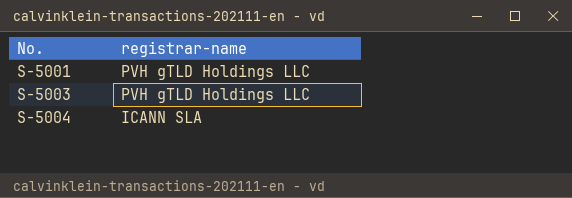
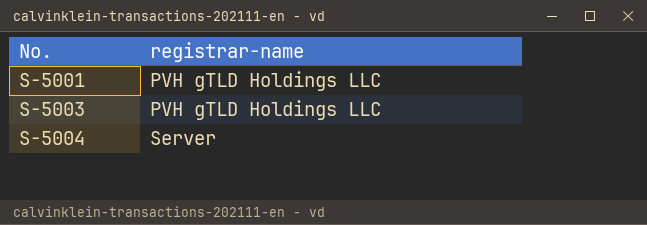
S-5004 | registrar-name: ICANN SLA -> Server

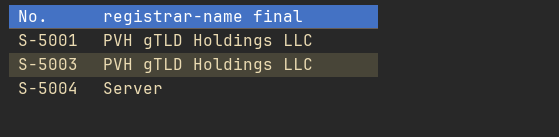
column name: registrar-name -> registrar-name final

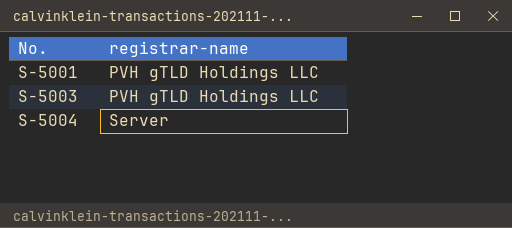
column name: registrar-name final -> registrar-name

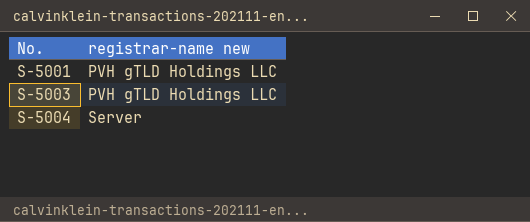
column name: registrar-name -> registrar-name new

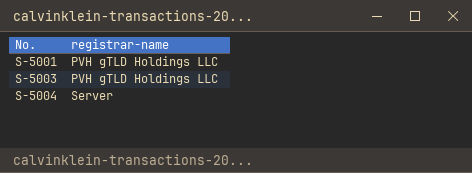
column name: registrar-name new -> registrar-name

